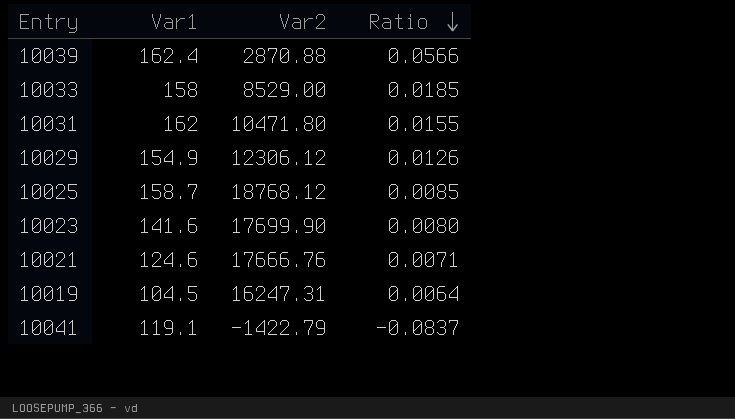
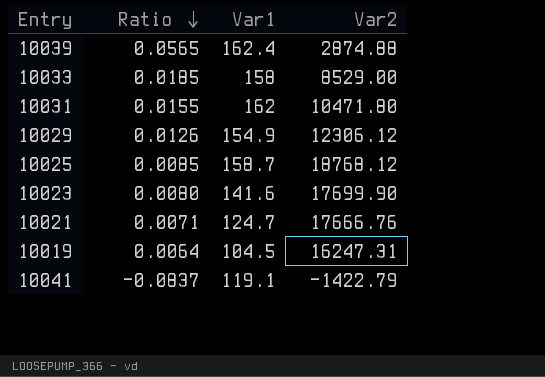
column Ratio | position: 4 -> 2
10039 | Ratio: 0.0566 -> 0.0565
10039 | Var2: 2870.88 -> 2874.88
10021 | Var1: 124.6 -> 124.7

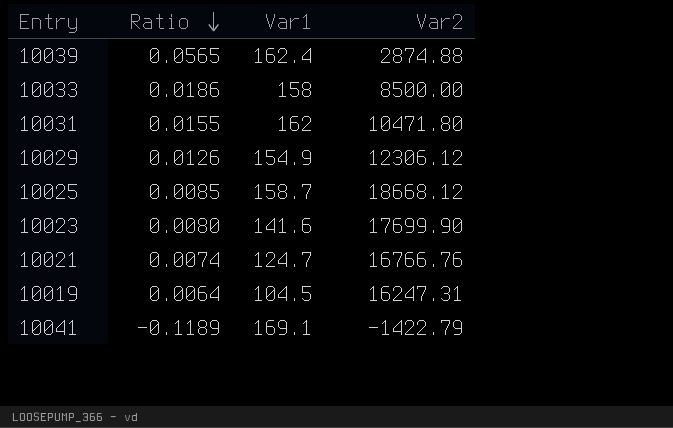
10033 | Ratio: 0.0185 -> 0.0186
10033 | Var2: 8529.00 -> 8500.00
10025 | Var2: 18768.12 -> 18668.12
10021 | Ratio: 0.0071 -> 0.0074
10021 | Var2: 17666.76 -> 16766.76
10041 | Ratio: -0.0837 -> -0.1189
10041 | Var1: 119.1 -> 169.1

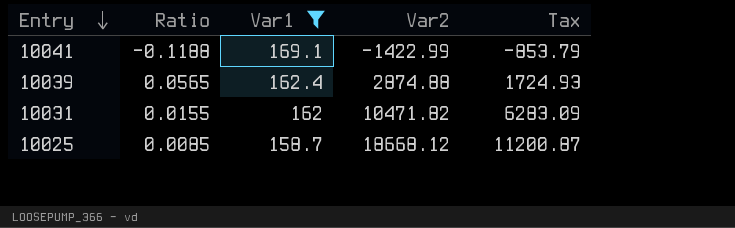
filter: none -> Var1 >= 158.7
row order: Ratio descending -> Entry descending
column Tax | formula: none -> [Var2] * 0.6
10041 | Ratio: -0.1189 -> -0.1188
10041 | Var2: -1422.79 -> -1422.99
10031 | Var2: 10471.80 -> 10471.82

